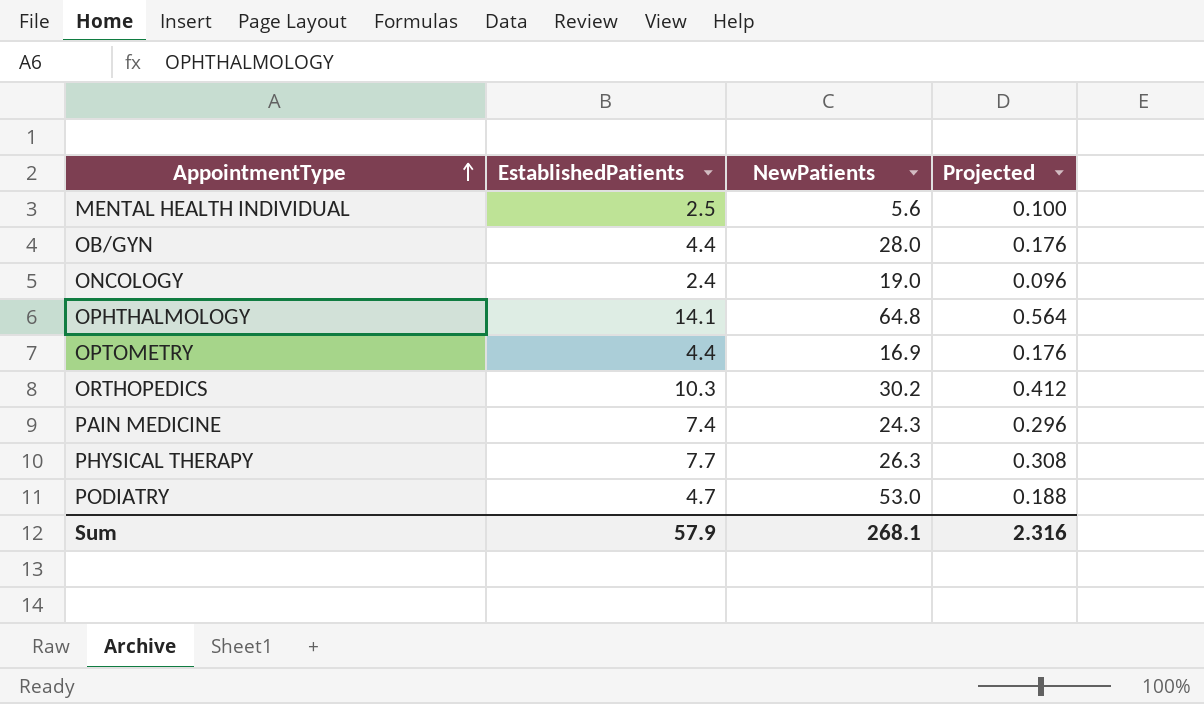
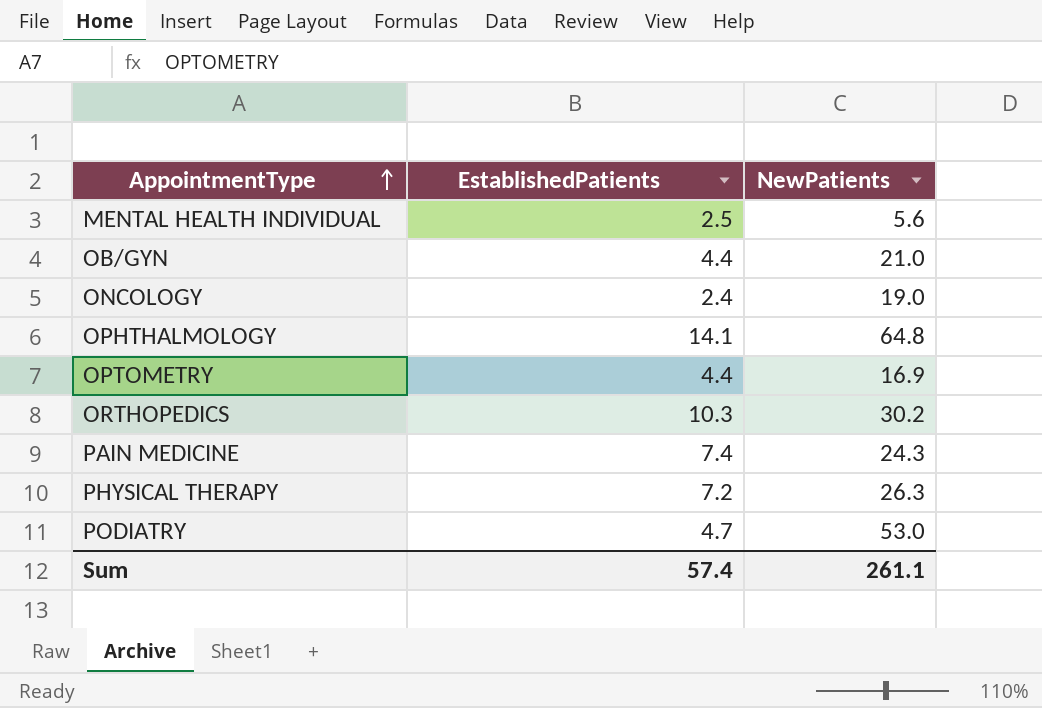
column Projected | formula: [EstablishedPatients] * 0.04 -> none
OB/GYN | NewPatients: 28.0 -> 21.0
PHYSICAL THERAPY | EstablishedPatients: 7.7 -> 7.2
Sum | EstablishedPatients: 57.9 -> 57.4
Sum | NewPatients: 268.1 -> 261.1

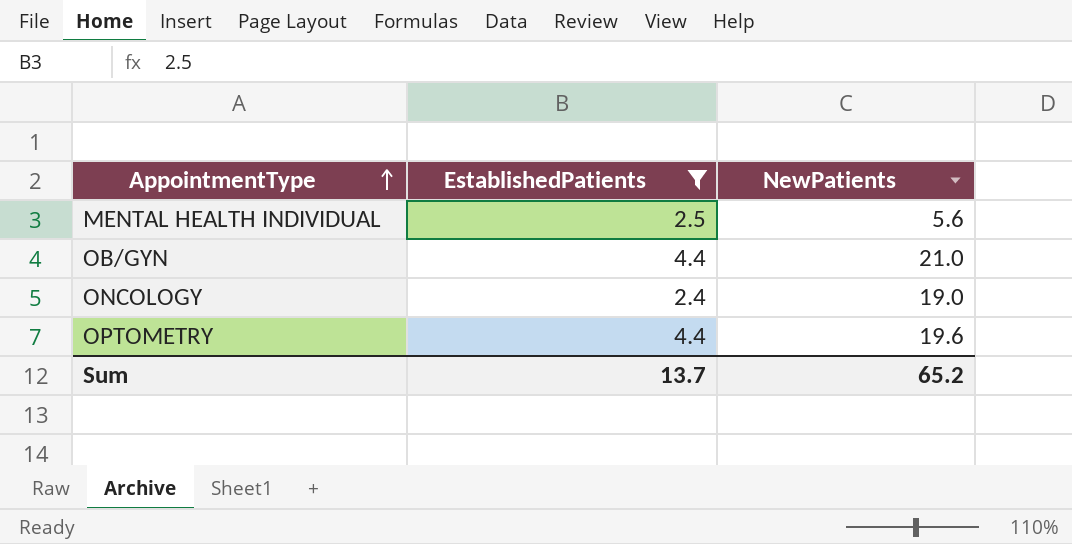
filter: none -> EstablishedPatients <= 4.4
OPTOMETRY | NewPatients: 16.9 -> 19.6
Sum | EstablishedPatients: 57.4 -> 13.7
Sum | NewPatients: 261.1 -> 65.2

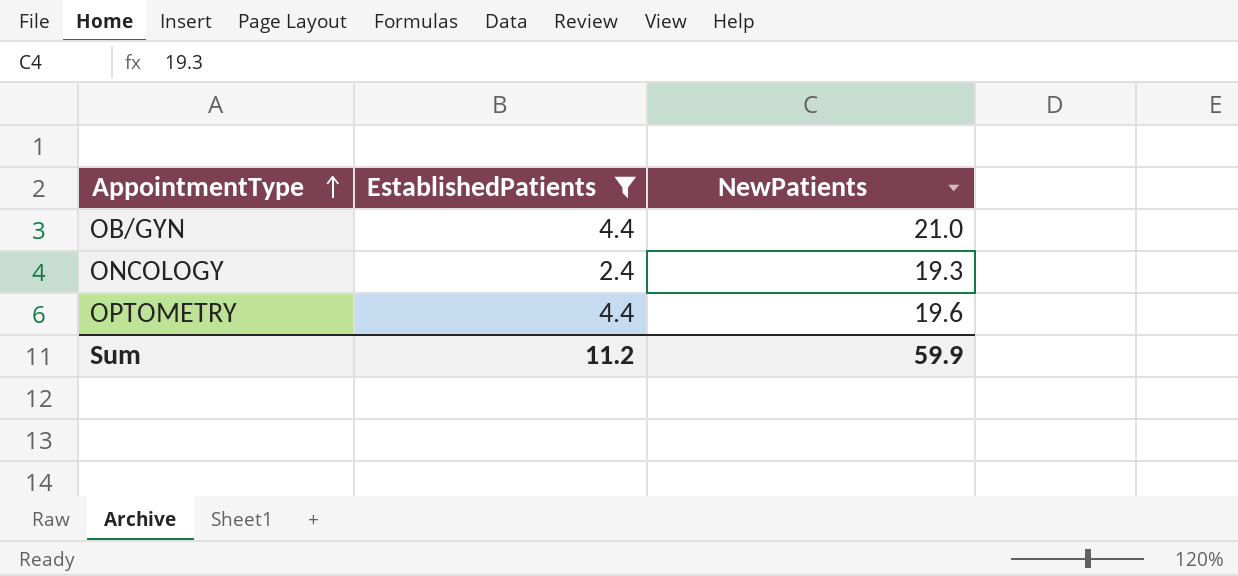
row MENTAL HEALTH INDIVIDUAL: 2.5 | 5.6 -> none
ONCOLOGY | NewPatients: 19.0 -> 19.3
Sum | EstablishedPatients: 13.7 -> 11.2
Sum | NewPatients: 65.2 -> 59.9

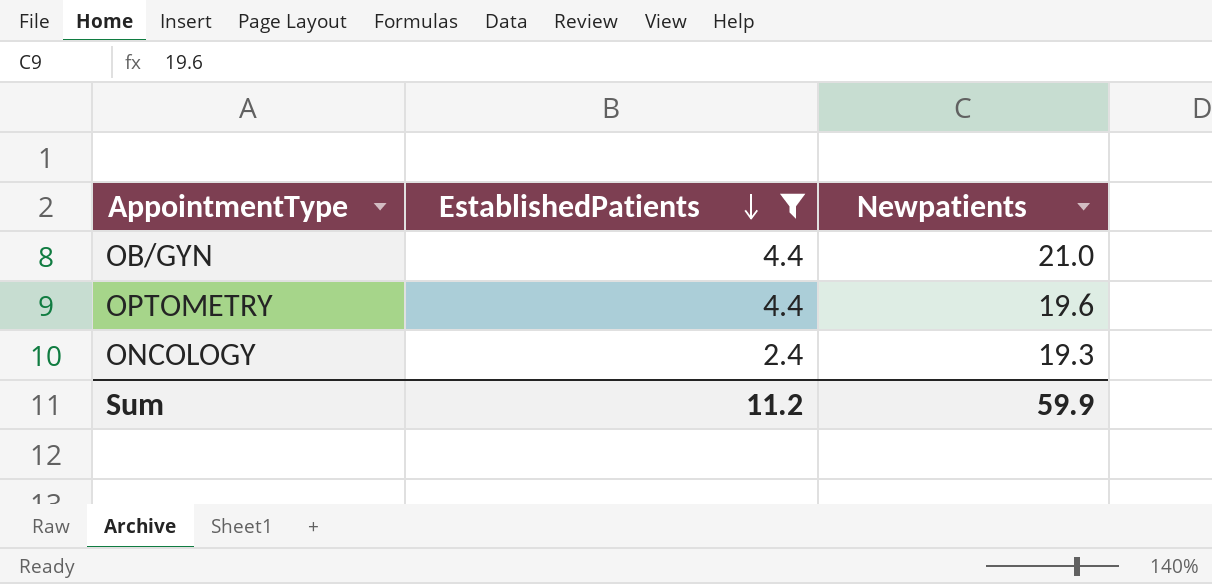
row order: AppointmentType ascending -> EstablishedPatients descending
column name: NewPatients -> Newpatients

